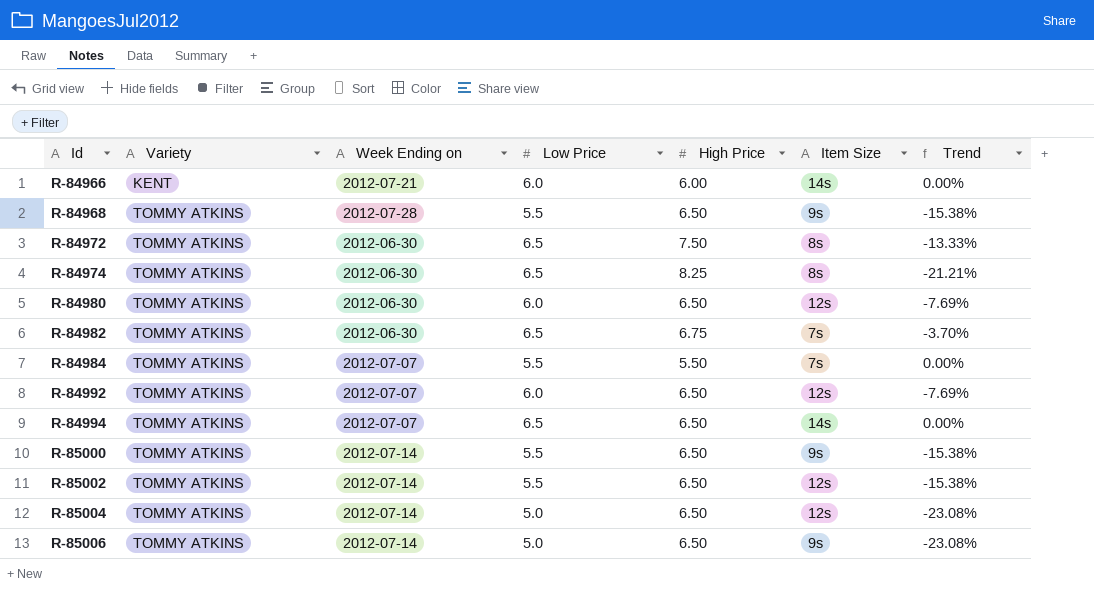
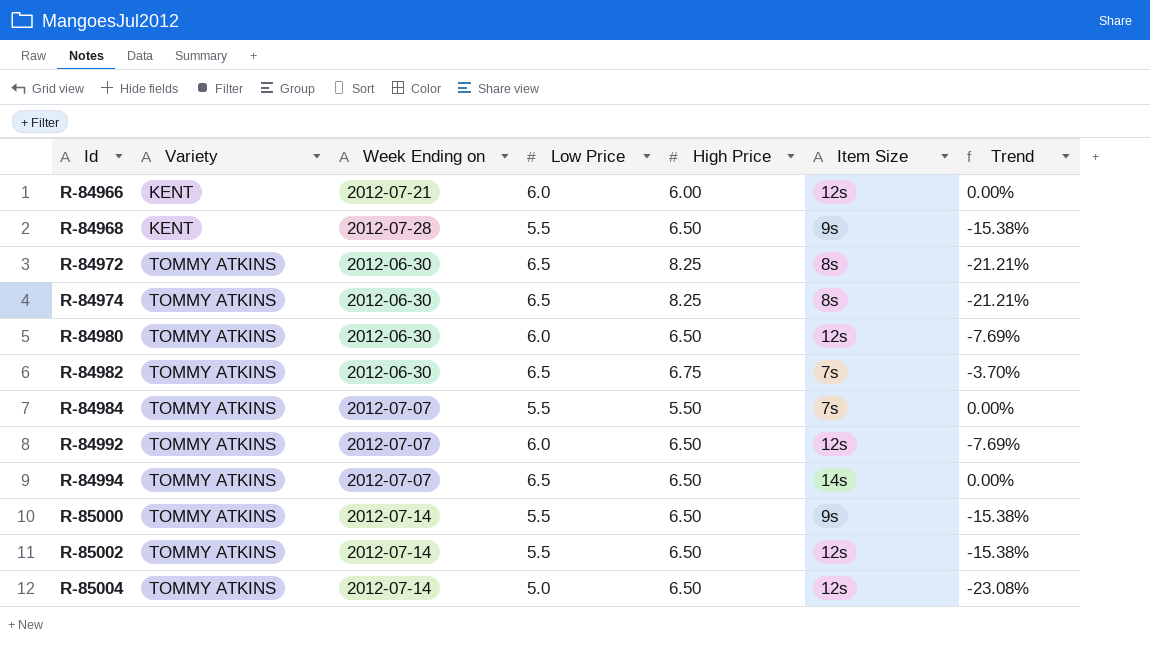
row R-85006: TOMMY ATKINS | 2012-07-14 | 5.0 | 6.50 | 9s | -23.08% -> none
R-84966 | Item Size: 14s -> 12s
R-84968 | Variety: TOMMY ATKINS -> KENT
R-84972 | High Price: 7.50 -> 8.25
R-84972 | Trend: -13.33% -> -21.21%

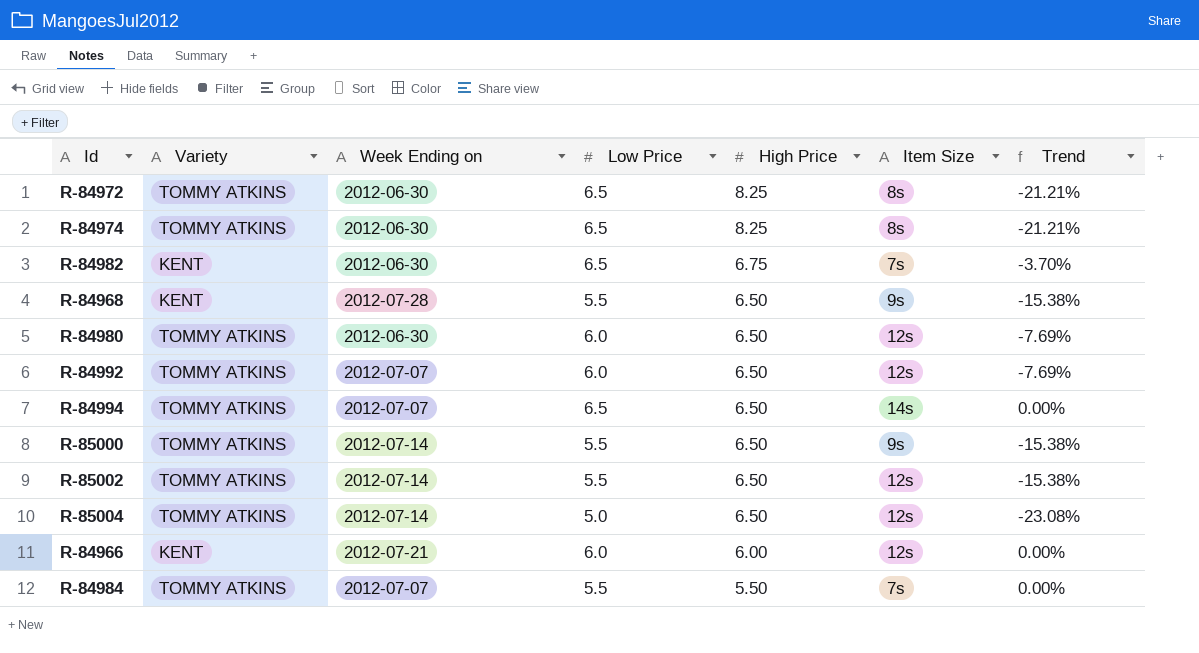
row order: Id ascending -> High Price descending
R-84982 | Variety: TOMMY ATKINS -> KENT

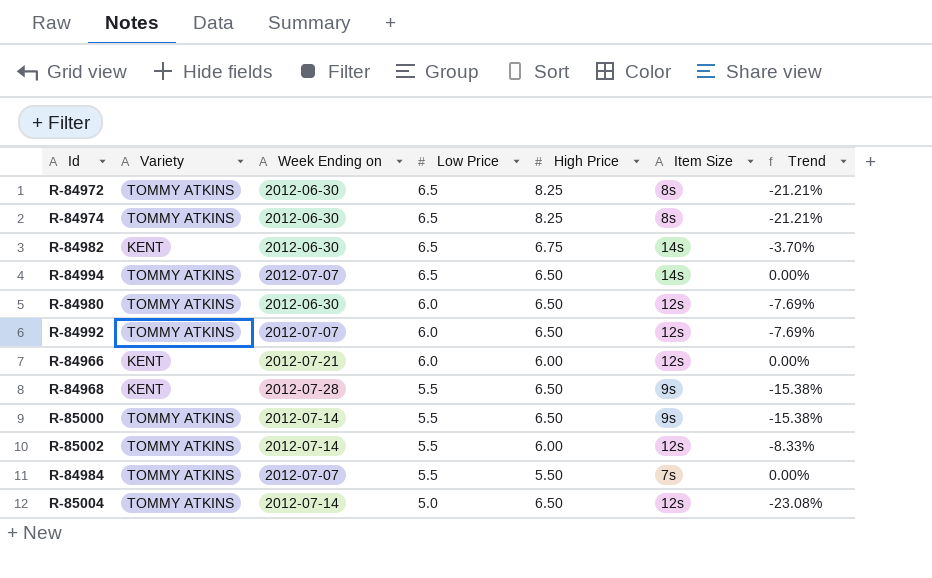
row order: High Price descending -> Low Price descending
R-84982 | Item Size: 7s -> 14s
R-85002 | High Price: 6.50 -> 6.00
R-85002 | Trend: -15.38% -> -8.33%

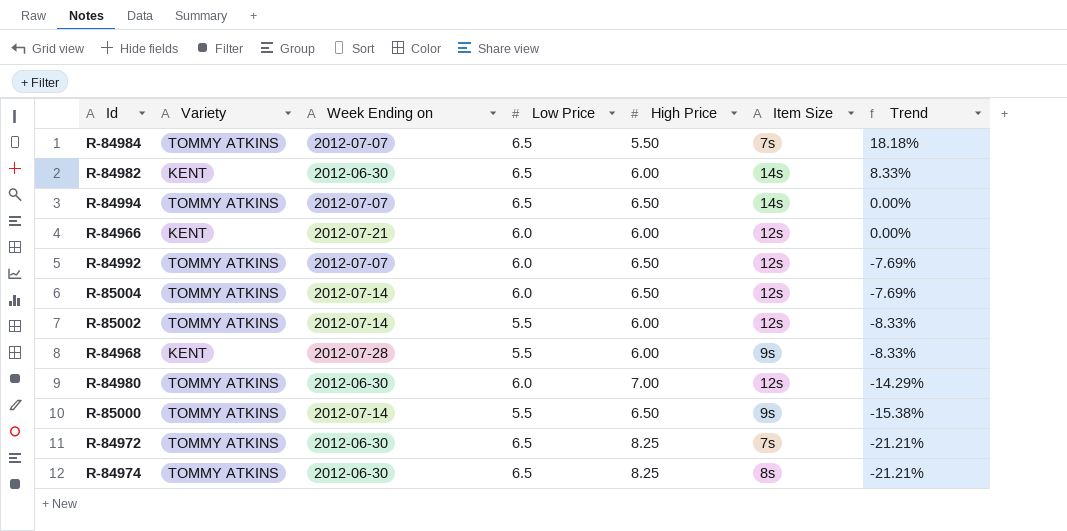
row order: Low Price descending -> Trend descending
R-84984 | Low Price: 5.5 -> 6.5
R-84984 | Trend: 0.00% -> 18.18%
R-84982 | High Price: 6.75 -> 6.00
R-84982 | Trend: -3.70% -> 8.33%
R-85004 | Low Price: 5.0 -> 6.0
R-85004 | Trend: -23.08% -> -7.69%
R-84968 | High Price: 6.50 -> 6.00
R-84968 | Trend: -15.38% -> -8.33%
R-84980 | High Price: 6.50 -> 7.00
R-84980 | Trend: -7.69% -> -14.29%
R-84972 | Item Size: 8s -> 7s

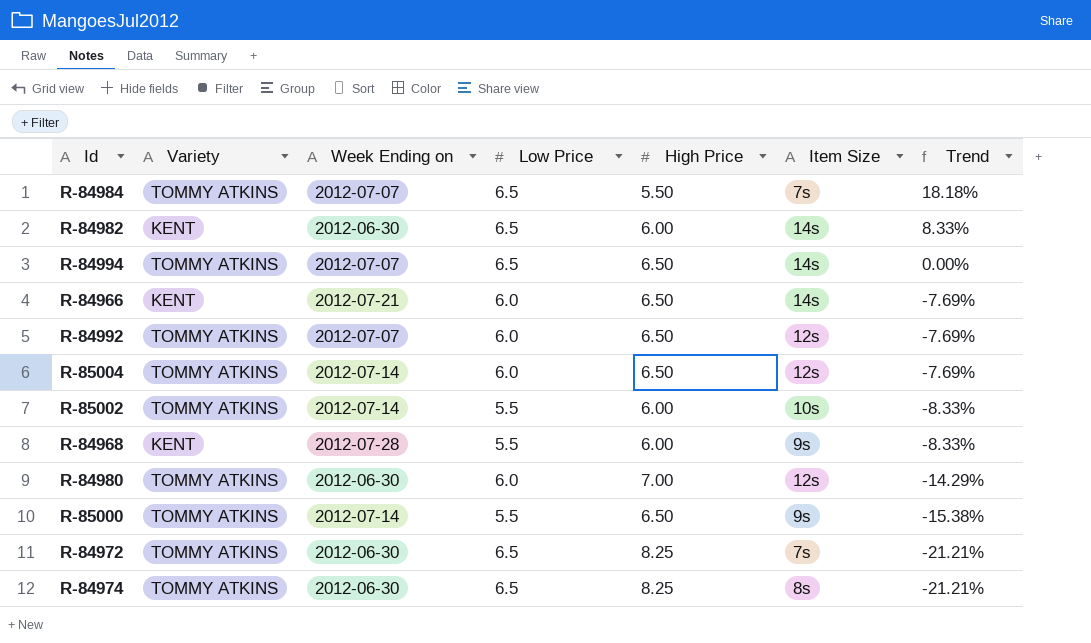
R-84966 | High Price: 6.00 -> 6.50
R-84966 | Item Size: 12s -> 14s
R-84966 | Trend: 0.00% -> -7.69%
R-85002 | Item Size: 12s -> 10s

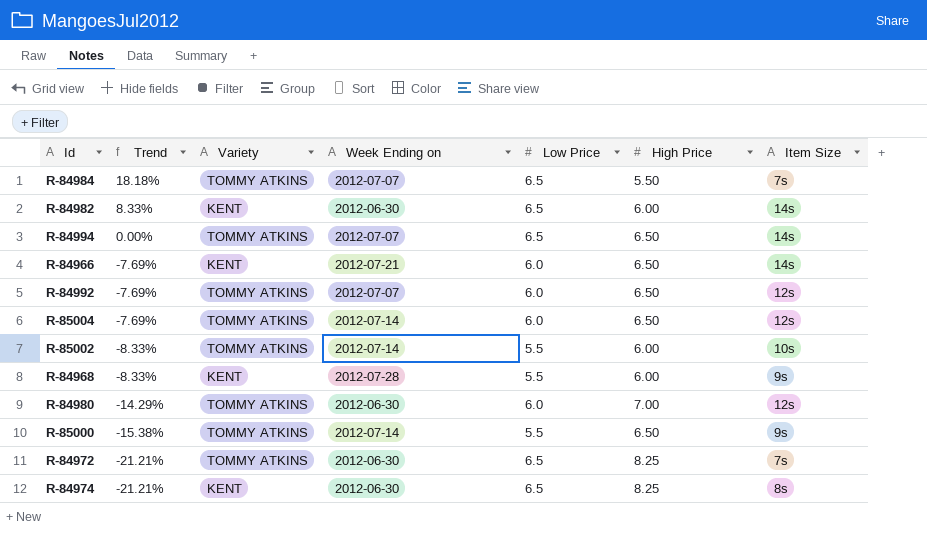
column Trend | position: 7 -> 2
R-84974 | Variety: TOMMY ATKINS -> KENT

